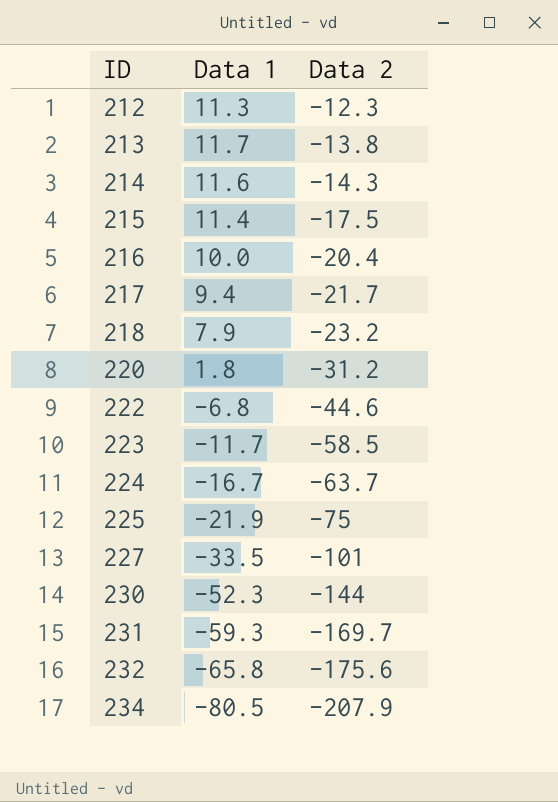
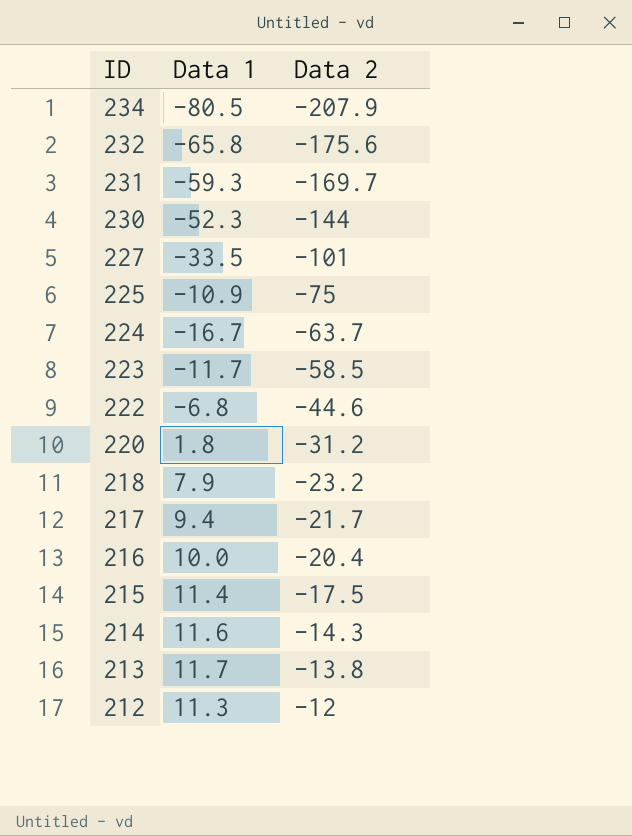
row order: ID ascending -> ID descending
225 | Data 1: -21.9 -> -10.9
212 | Data 2: -12.3 -> -12

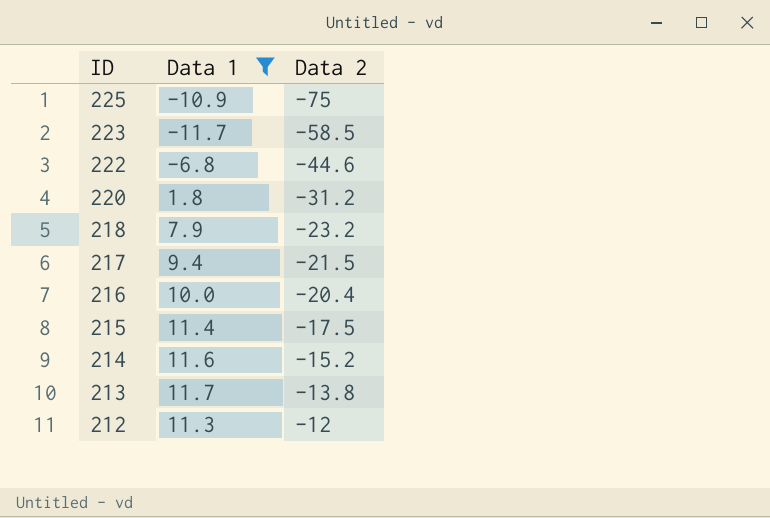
filter: none -> Data 1 >= -11.7
217 | Data 2: -21.7 -> -21.5
214 | Data 2: -14.3 -> -15.2

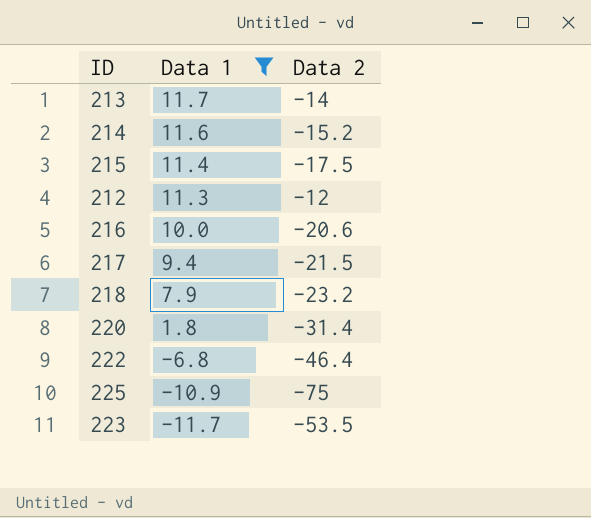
row order: ID descending -> Data 1 descending
213 | Data 2: -13.8 -> -14
216 | Data 2: -20.4 -> -20.6
220 | Data 2: -31.2 -> -31.4
222 | Data 2: -44.6 -> -46.4
223 | Data 2: -58.5 -> -53.5

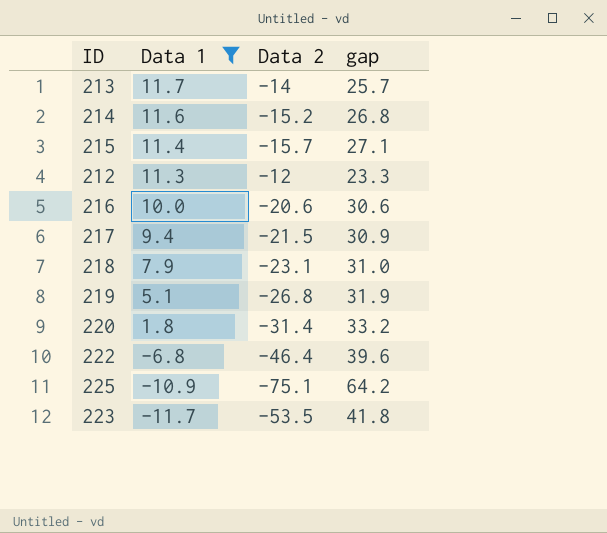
column gap | formula: none -> [Data 1] - [Data 2]
215 | Data 2: -17.5 -> -15.7
218 | Data 2: -23.2 -> -23.1
row 219: none -> 5.1 | -26.8 | 31.9
225 | Data 2: -75 -> -75.1

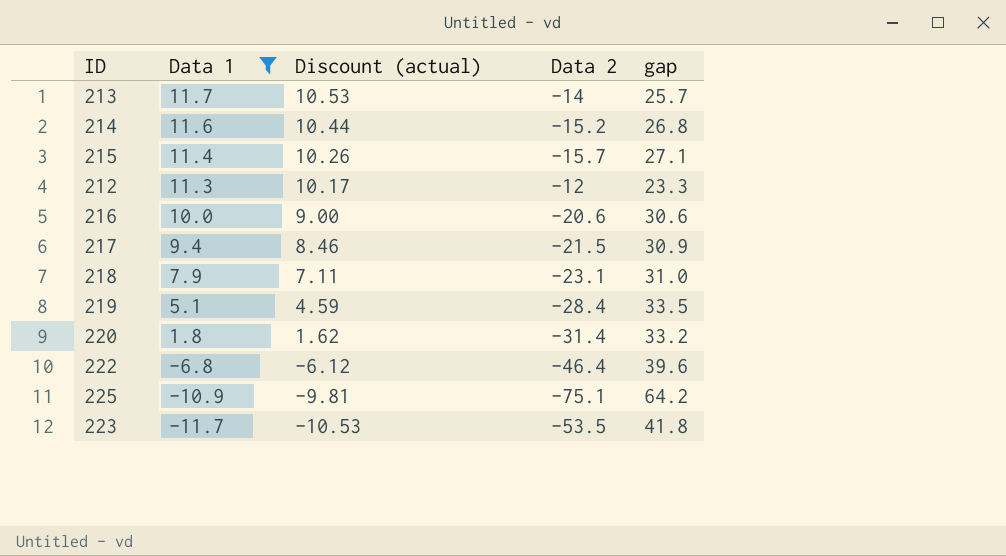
column Discount (actual) | formula: none -> [Data 1] * 0.9
219 | Data 2: -26.8 -> -28.4
219 | gap: 31.9 -> 33.5

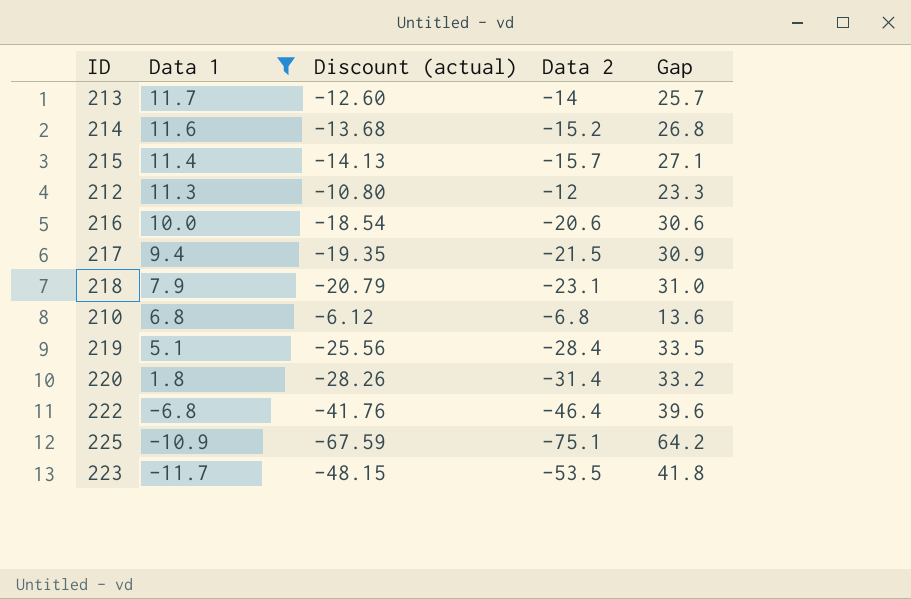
column Discount (actual) | formula: [Data 1] * 0.9 -> [Data 2] * 0.9
column name: gap -> Gap
row 210: none -> 6.8 | -6.12 | -6.8 | 13.6

